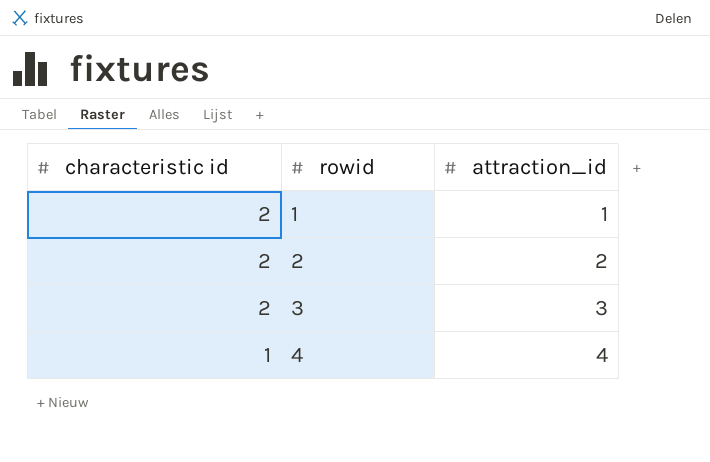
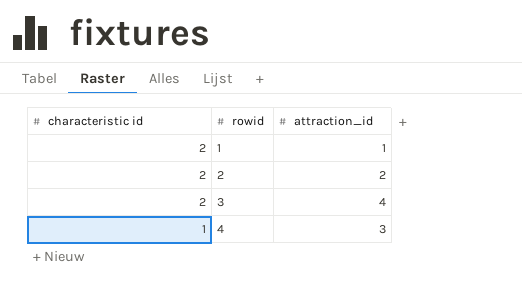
3 | attraction_id: 3 -> 4
4 | attraction_id: 4 -> 3

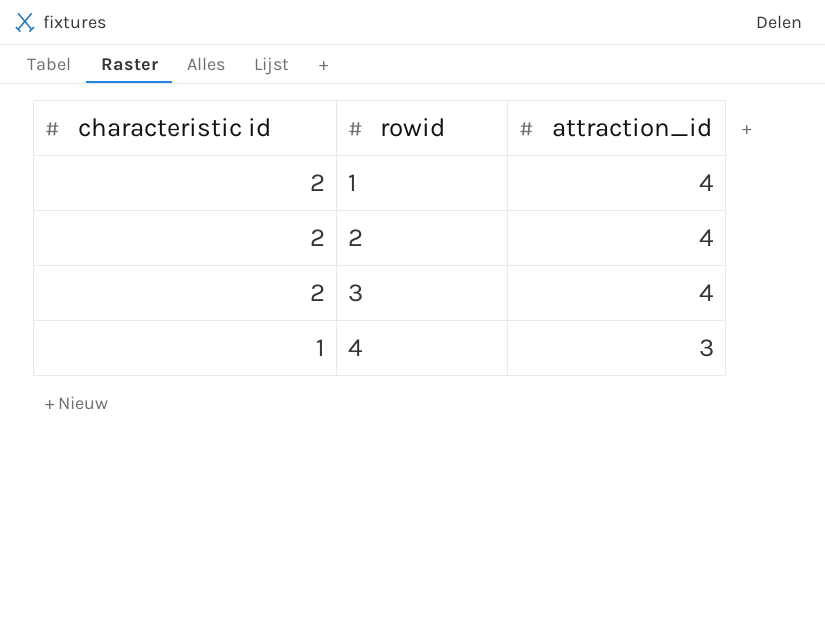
1 | attraction_id: 1 -> 4
2 | attraction_id: 2 -> 4

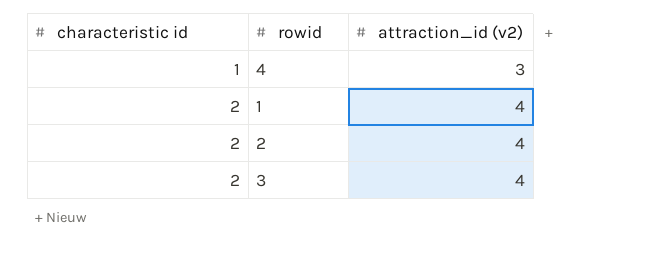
row order: characteristic id descending -> characteristic id ascending
column name: attraction_id -> attraction_id (v2)

